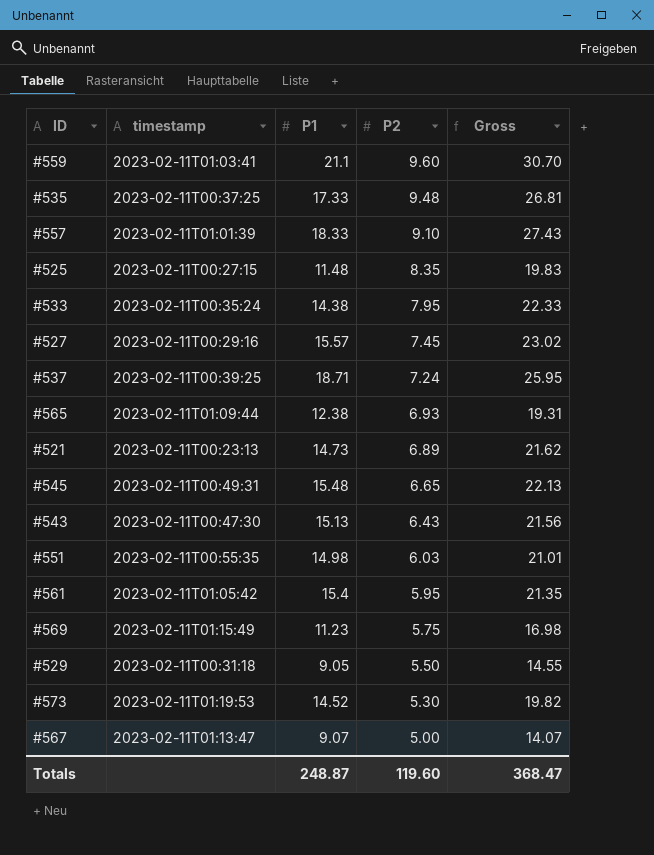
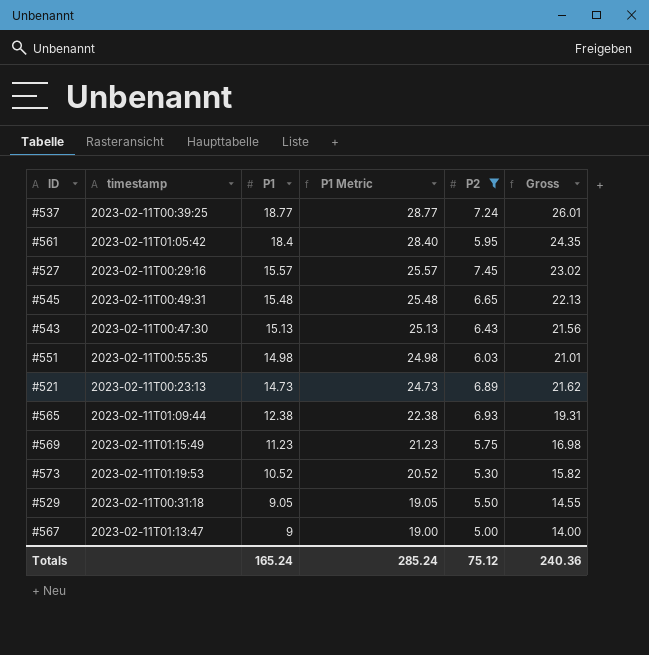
filter: none -> P2 <= 7.45
row order: P2 descending -> P1 descending
column P1 Metric | formula: none -> [P1] + 10
#537 | P1: 18.71 -> 18.77
#537 | Gross: 25.95 -> 26.01
#561 | P1: 15.4 -> 18.4
#561 | Gross: 21.35 -> 24.35
#573 | P1: 14.52 -> 10.52
#573 | Gross: 19.82 -> 15.82
#567 | P1: 9.07 -> 9
#567 | Gross: 14.07 -> 14.00
Totals | P1: 248.87 -> 165.24
Totals | P2: 119.60 -> 75.12
Totals | Gross: 368.47 -> 240.36

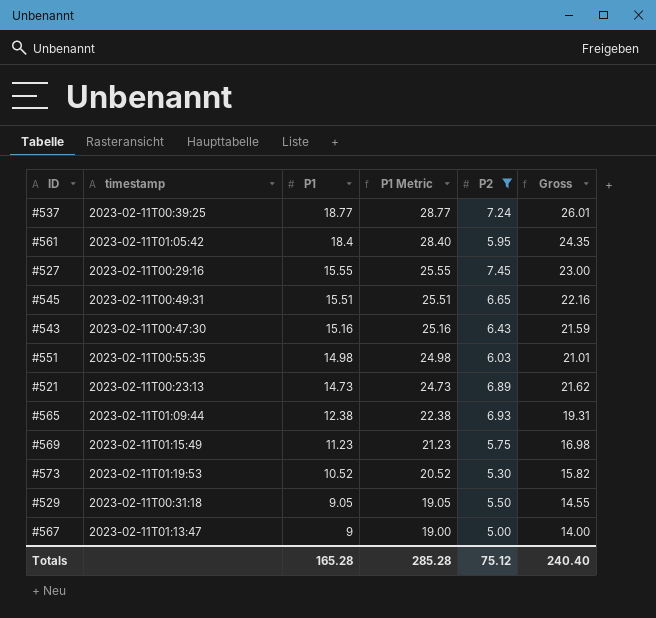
#527 | P1: 15.57 -> 15.55
#527 | P1 Metric: 25.57 -> 25.55
#527 | Gross: 23.02 -> 23.00
#545 | P1: 15.48 -> 15.51
#545 | P1 Metric: 25.48 -> 25.51
#545 | Gross: 22.13 -> 22.16
#543 | P1: 15.13 -> 15.16
#543 | P1 Metric: 25.13 -> 25.16
#543 | Gross: 21.56 -> 21.59
Totals | P1: 165.24 -> 165.28
Totals | P1 Metric: 285.24 -> 285.28
Totals | Gross: 240.36 -> 240.40

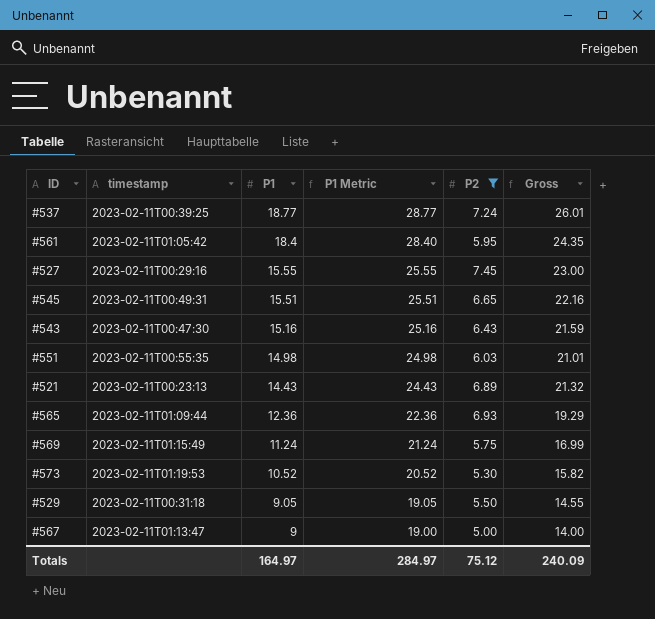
#521 | P1: 14.73 -> 14.43
#521 | P1 Metric: 24.73 -> 24.43
#521 | Gross: 21.62 -> 21.32
#565 | P1: 12.38 -> 12.36
#565 | P1 Metric: 22.38 -> 22.36
#565 | Gross: 19.31 -> 19.29
#569 | P1: 11.23 -> 11.24
#569 | P1 Metric: 21.23 -> 21.24
#569 | Gross: 16.98 -> 16.99
Totals | P1: 165.28 -> 164.97
Totals | P1 Metric: 285.28 -> 284.97
Totals | Gross: 240.40 -> 240.09

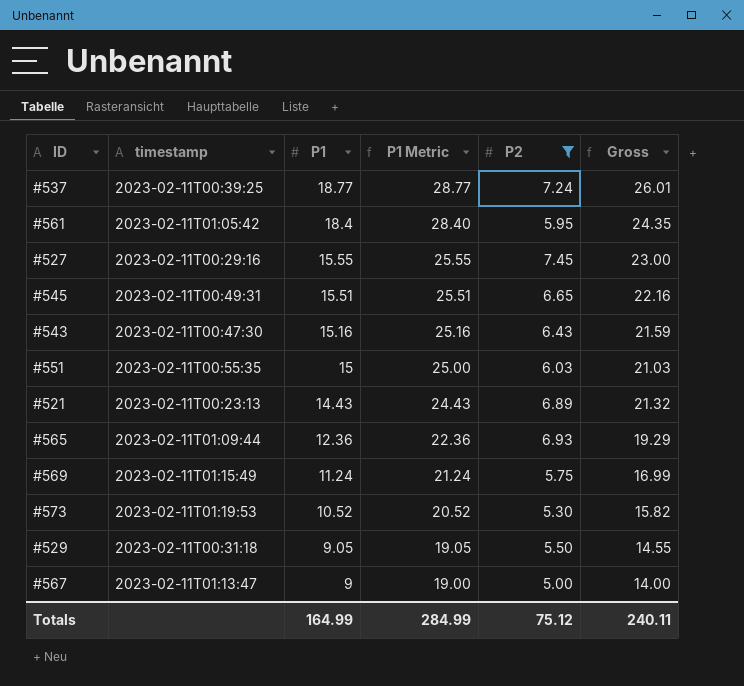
#551 | P1: 14.98 -> 15
#551 | P1 Metric: 24.98 -> 25.00
#551 | Gross: 21.01 -> 21.03
Totals | P1: 164.97 -> 164.99
Totals | P1 Metric: 284.97 -> 284.99
Totals | Gross: 240.09 -> 240.11

